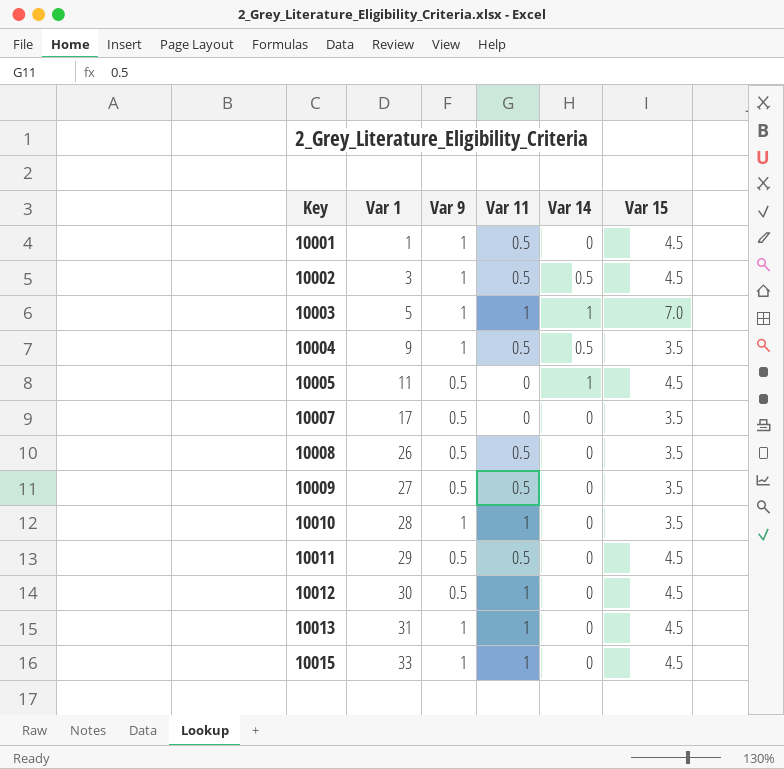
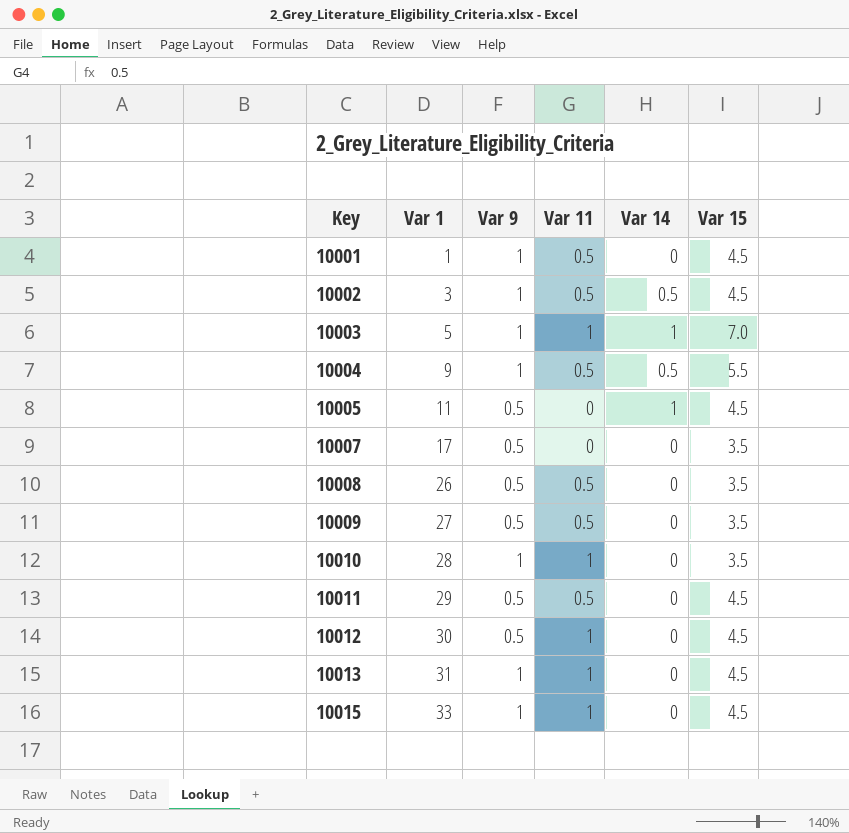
10004 | Var 15: 3.5 -> 5.5

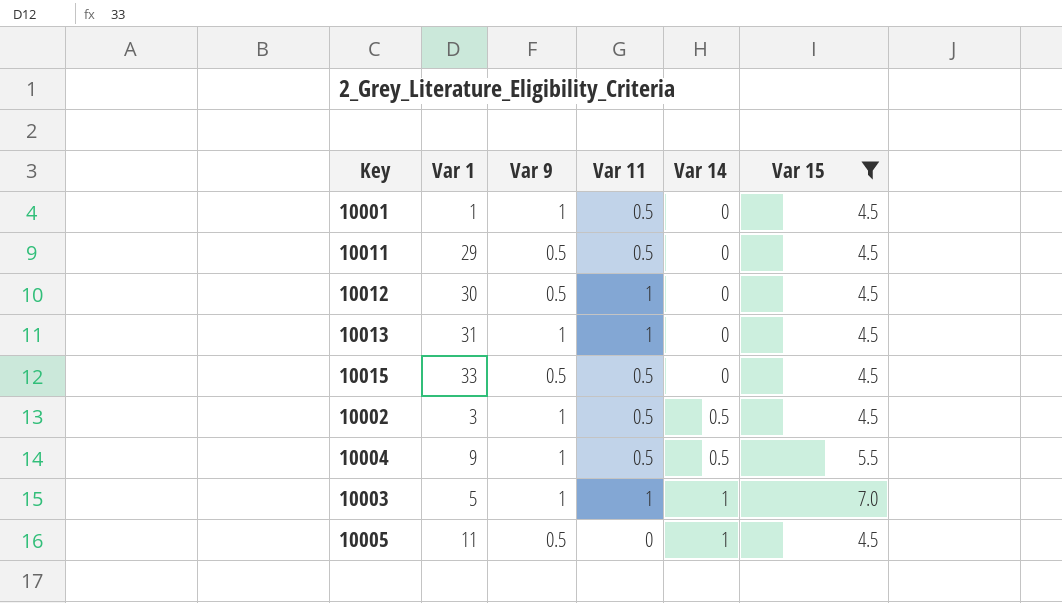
filter: none -> Var 15 != 3.5
row order: Key ascending -> Var 14 ascending
10015 | Var 9: 1 -> 0.5
10015 | Var 11: 1 -> 0.5

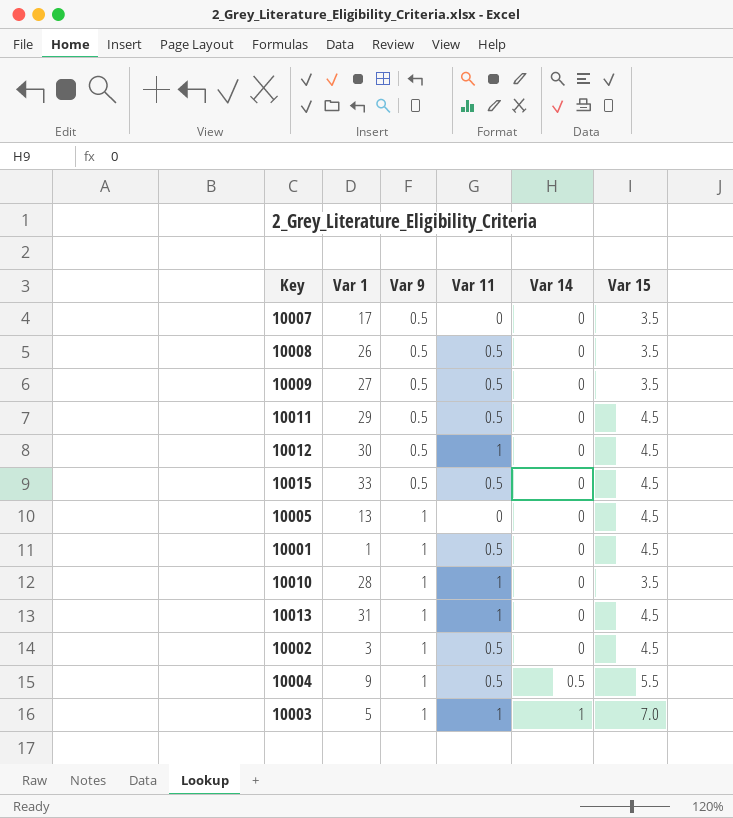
filter: Var 15 != 3.5 -> none
row order: Var 14 ascending -> Var 9 ascending
10005 | Var 1: 11 -> 13
10005 | Var 9: 0.5 -> 1
10005 | Var 14: 1 -> 0
10002 | Var 14: 0.5 -> 0

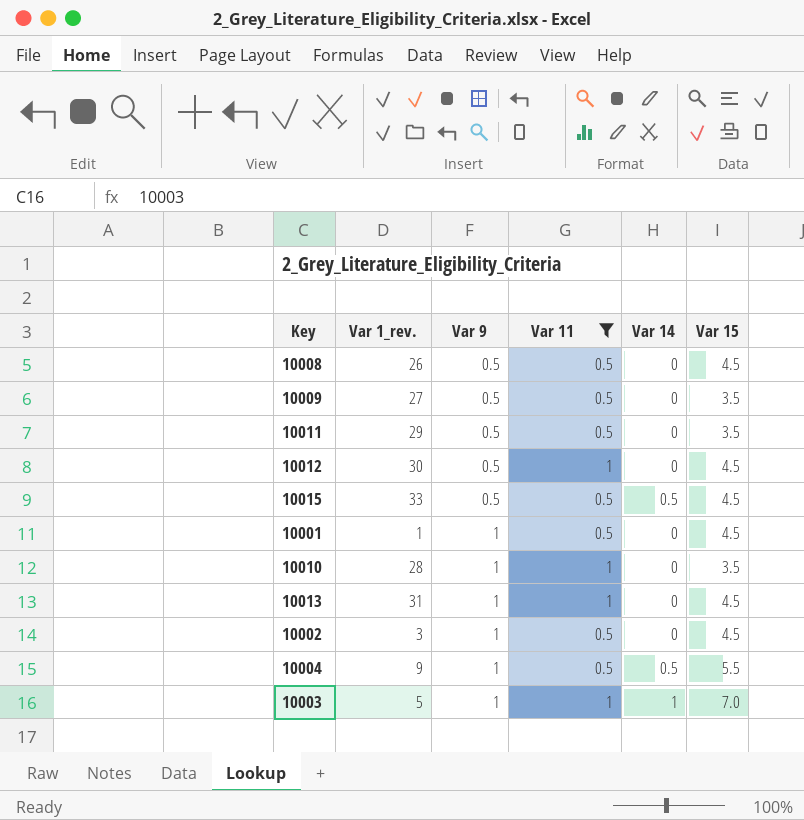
filter: none -> Var 11 != 0
column name: Var 1 -> Var 1_rev.
10008 | Var 15: 3.5 -> 4.5
10011 | Var 15: 4.5 -> 3.5
10015 | Var 14: 0 -> 0.5

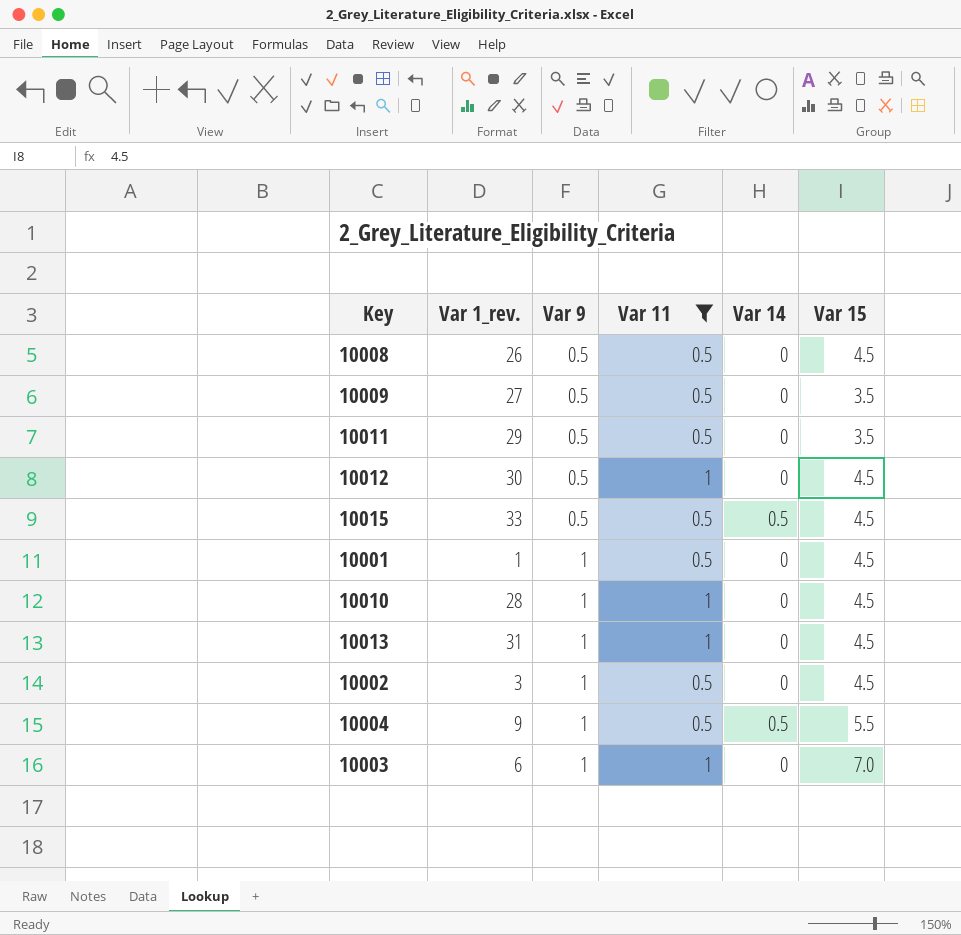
10010 | Var 15: 3.5 -> 4.5
10003 | Var 1_rev.: 5 -> 6
10003 | Var 14: 1 -> 0

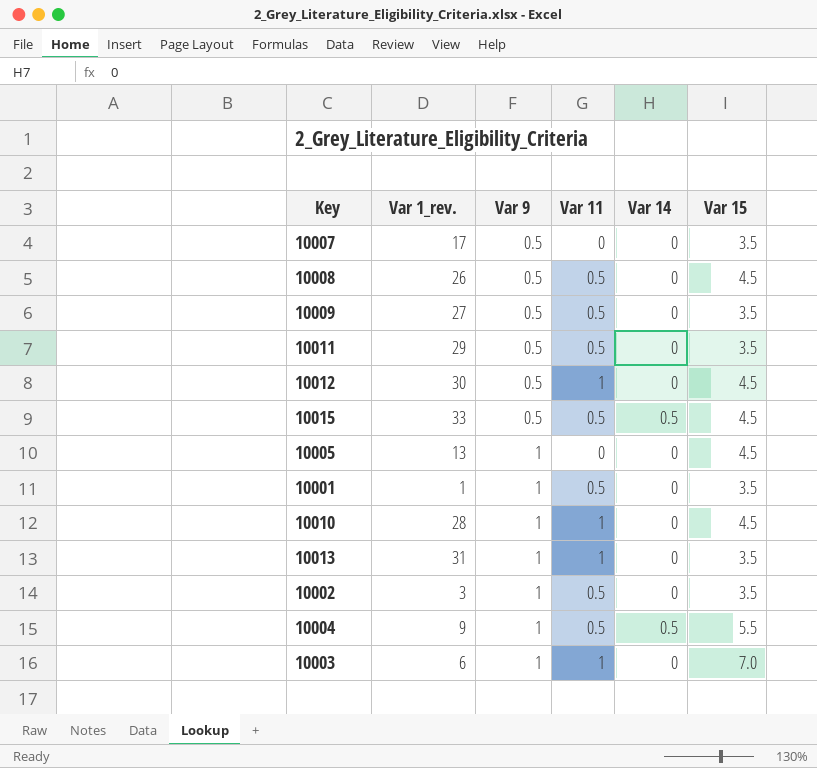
filter: Var 11 != 0 -> none
10001 | Var 15: 4.5 -> 3.5
10013 | Var 15: 4.5 -> 3.5
10002 | Var 15: 4.5 -> 3.5

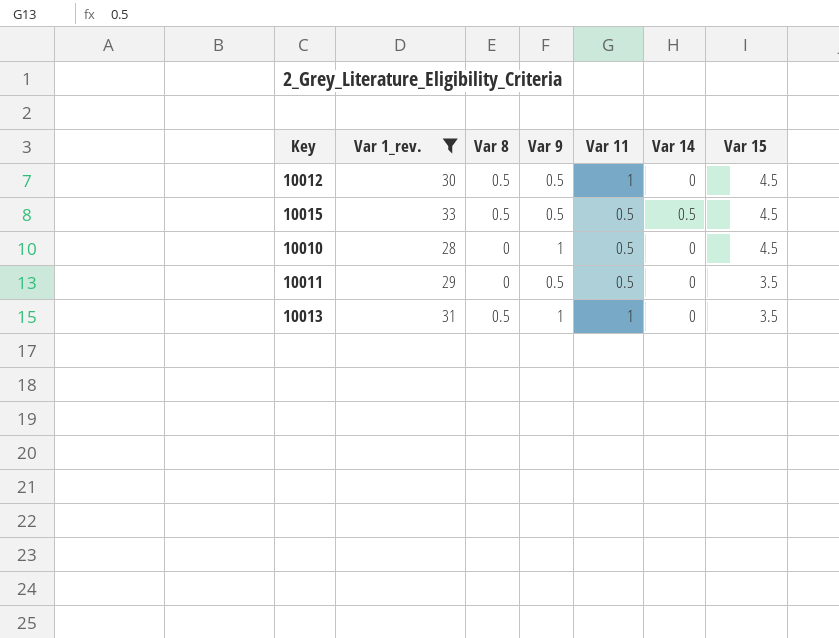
filter: none -> Var 1_rev. >= 28
row order: Var 9 ascending -> Var 15 descending
column Var 8 | position: none -> 3
10010 | Var 11: 1 -> 0.5

